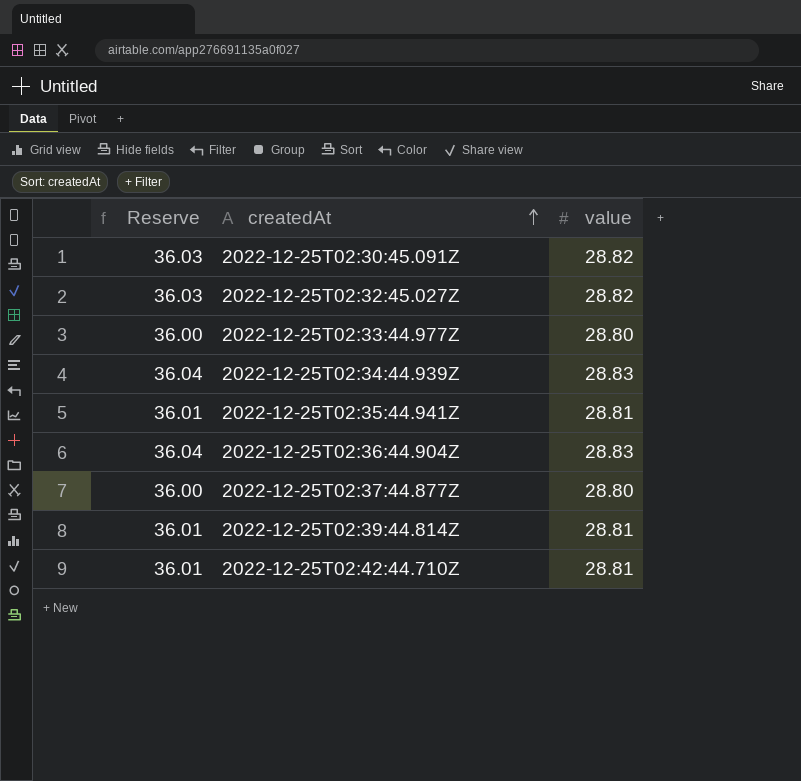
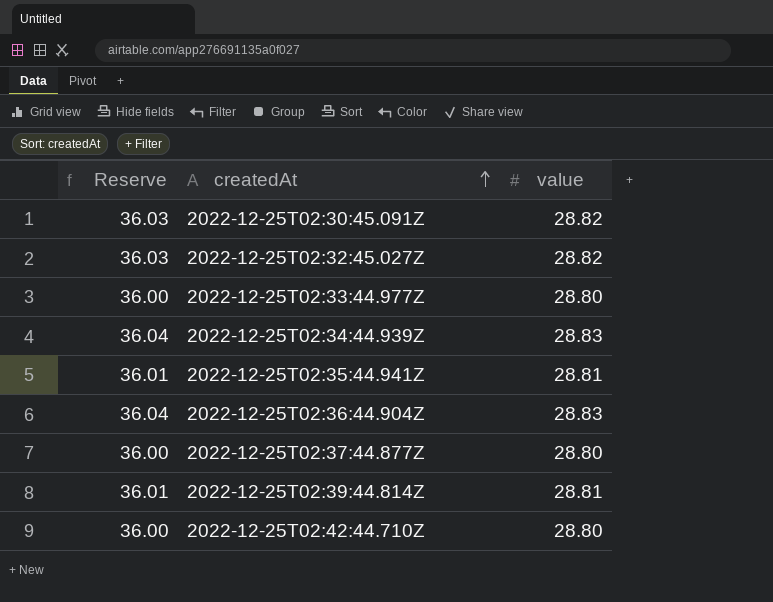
2022-12-25T02:42:44.710Z | Reserve: 36.01 -> 36.00
2022-12-25T02:42:44.710Z | value: 28.81 -> 28.80

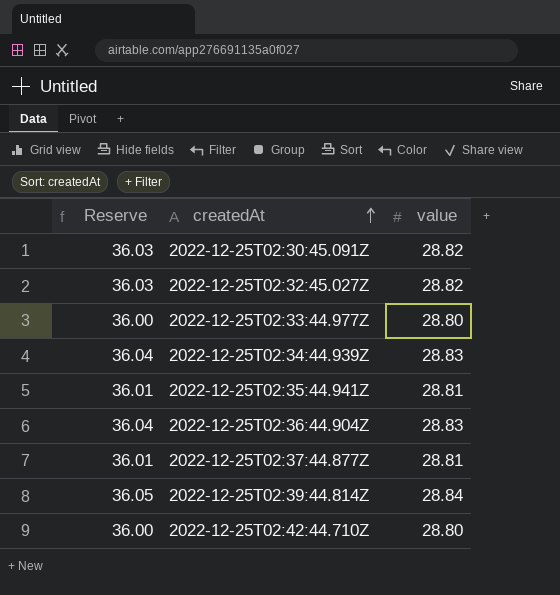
2022-12-25T02:37:44.877Z | Reserve: 36.00 -> 36.01
2022-12-25T02:37:44.877Z | value: 28.80 -> 28.81
2022-12-25T02:39:44.814Z | Reserve: 36.01 -> 36.05
2022-12-25T02:39:44.814Z | value: 28.81 -> 28.84

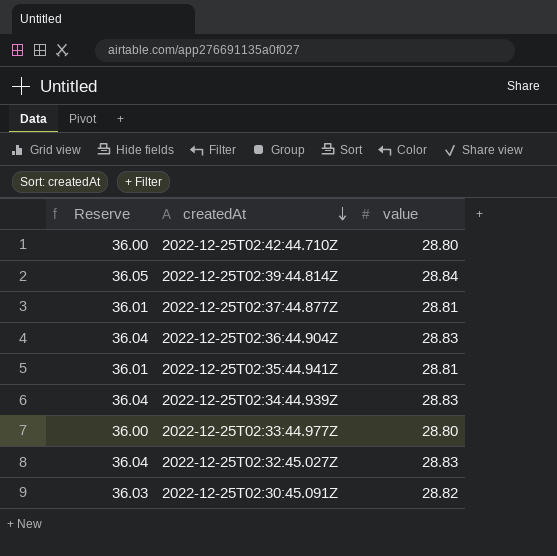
row order: createdAt ascending -> createdAt descending
2022-12-25T02:32:45.027Z | Reserve: 36.03 -> 36.04
2022-12-25T02:32:45.027Z | value: 28.82 -> 28.83

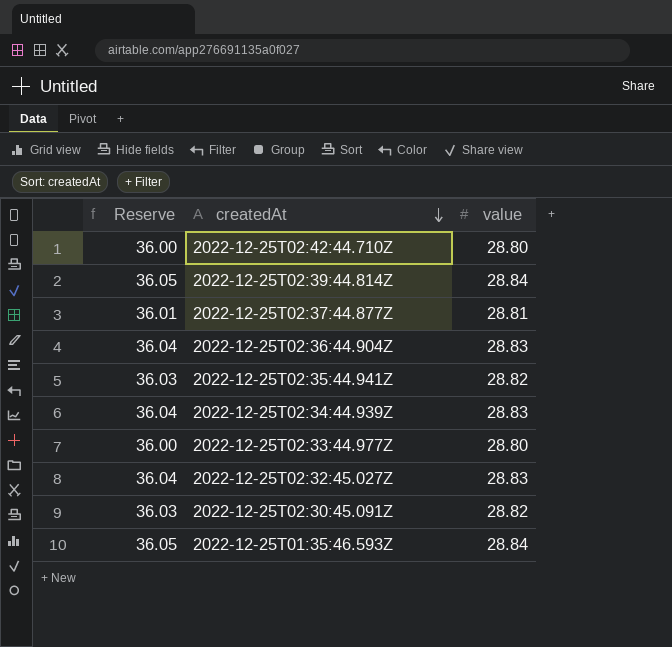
2022-12-25T02:35:44.941Z | Reserve: 36.01 -> 36.03
2022-12-25T02:35:44.941Z | value: 28.81 -> 28.82
row 2022-12-25T01:35:46.593Z: none -> 36.05 | 28.84

